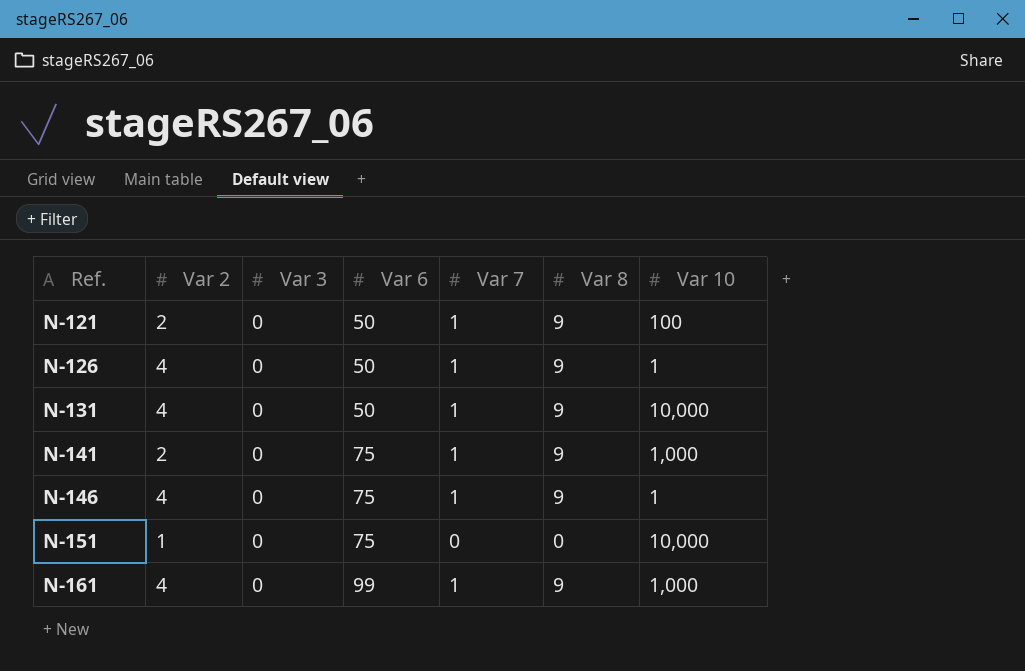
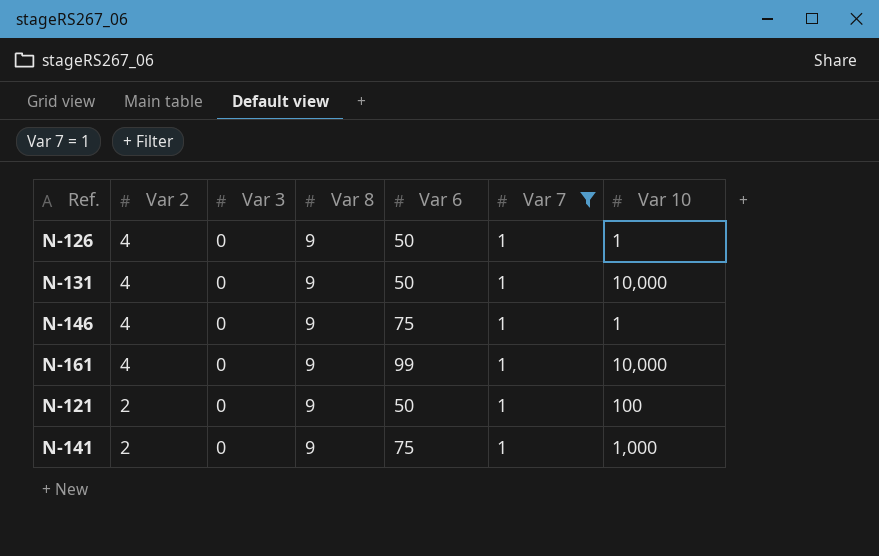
filter: none -> Var 7 = 1
row order: Ref. ascending -> Var 2 descending
column Var 8 | position: 6 -> 4
N-161 | Var 10: 1,000 -> 10,000

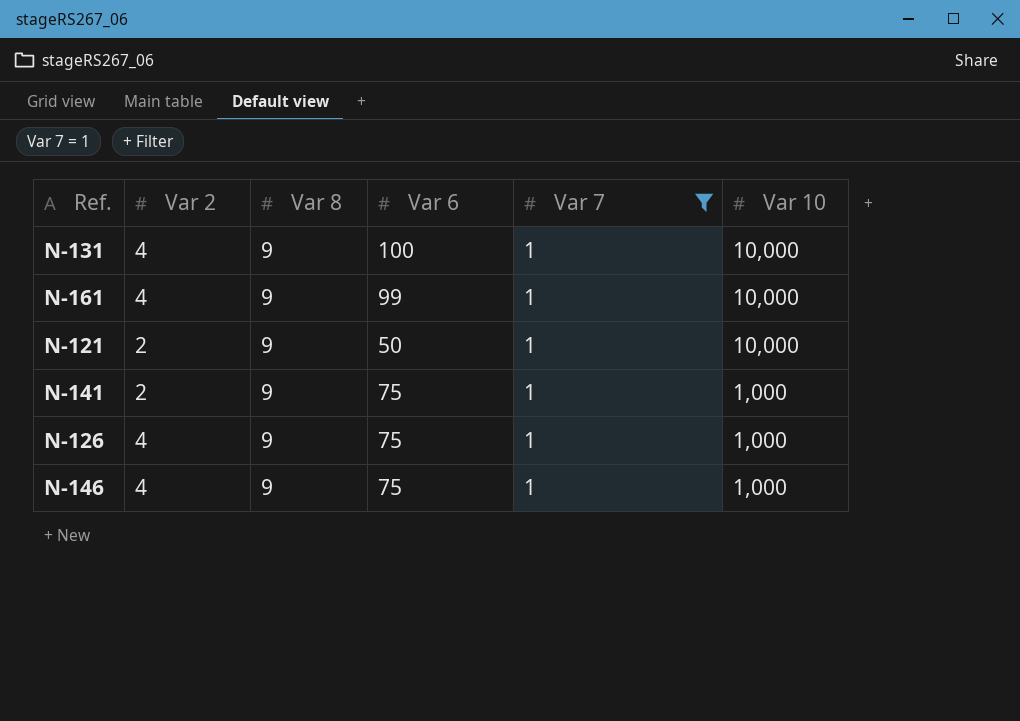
row order: Var 2 descending -> Var 10 descending
column Var 3 | position: 3 -> none
N-131 | Var 6: 50 -> 100
N-121 | Var 10: 100 -> 10,000
N-126 | Var 6: 50 -> 75
N-126 | Var 10: 1 -> 1,000
N-146 | Var 10: 1 -> 1,000

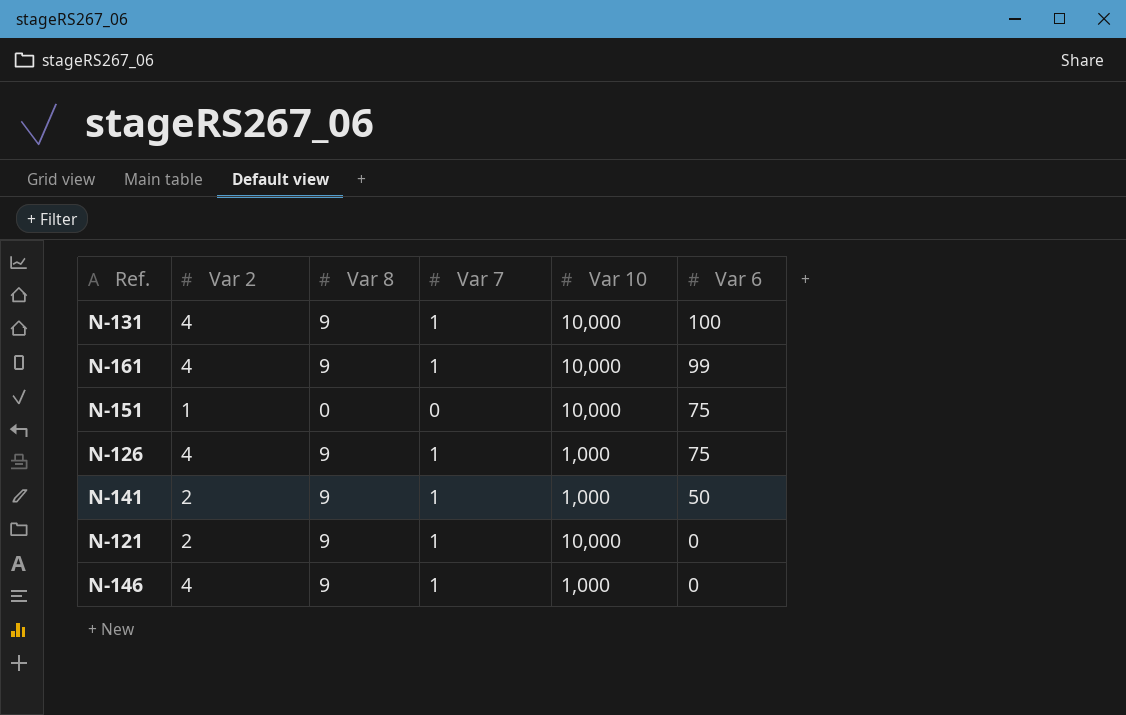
filter: Var 7 = 1 -> none
row order: Var 10 descending -> Var 6 descending
column Var 6 | position: 4 -> 6
N-141 | Var 6: 75 -> 50
N-121 | Var 6: 50 -> 0
N-146 | Var 6: 75 -> 0

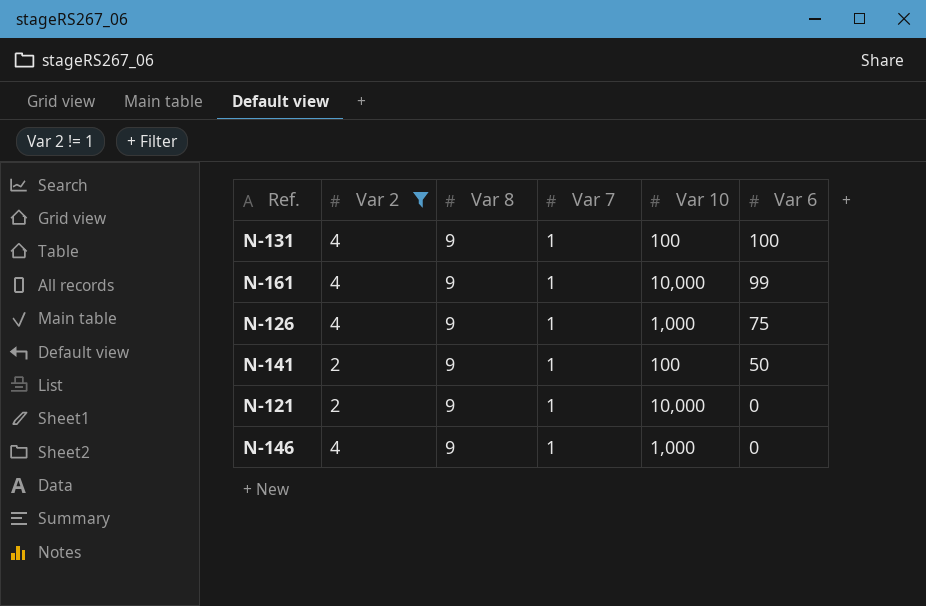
filter: none -> Var 2 != 1
N-131 | Var 10: 10,000 -> 100
N-141 | Var 10: 1,000 -> 100

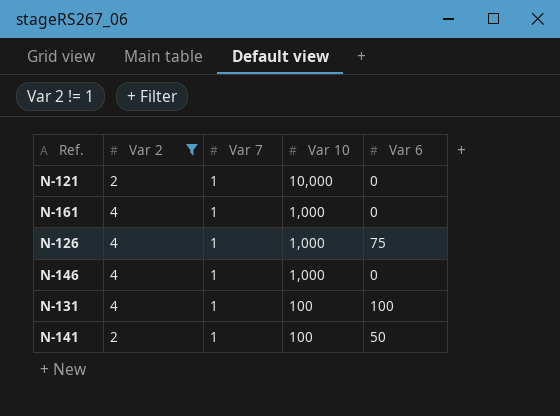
row order: Var 6 descending -> Var 10 descending
column Var 8 | position: 3 -> none
N-161 | Var 10: 10,000 -> 1,000
N-161 | Var 6: 99 -> 0

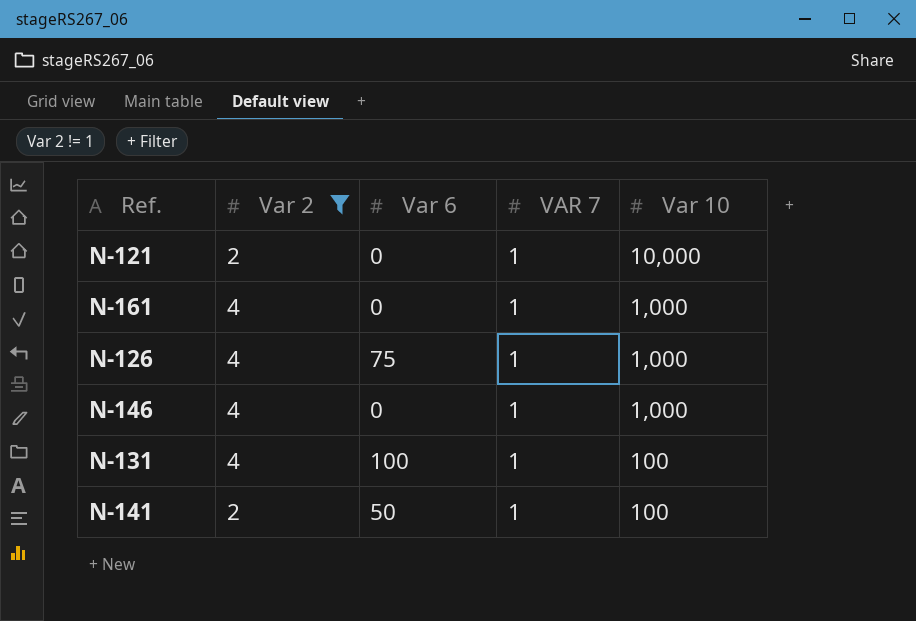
column Var 6 | position: 5 -> 3
column name: Var 7 -> VAR 7

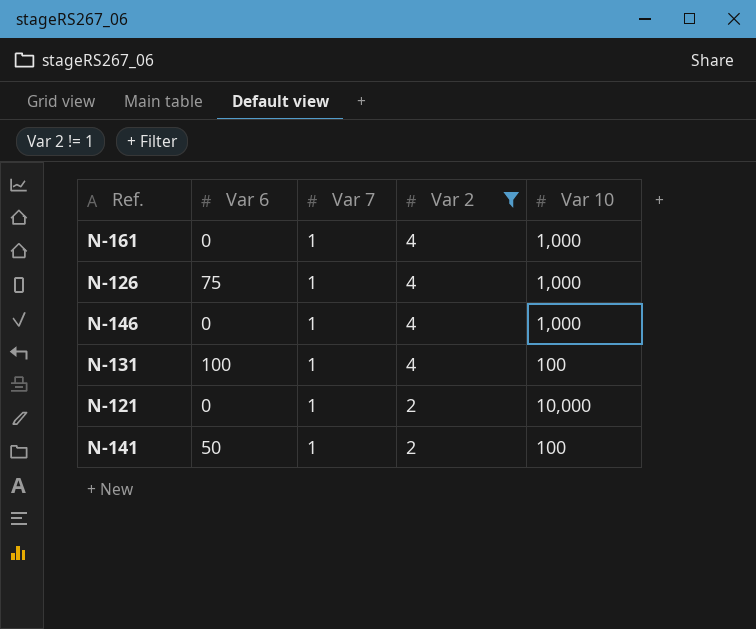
row order: Var 10 descending -> Var 2 descending
column name: VAR 7 -> Var 7
column Var 2 | position: 2 -> 4

